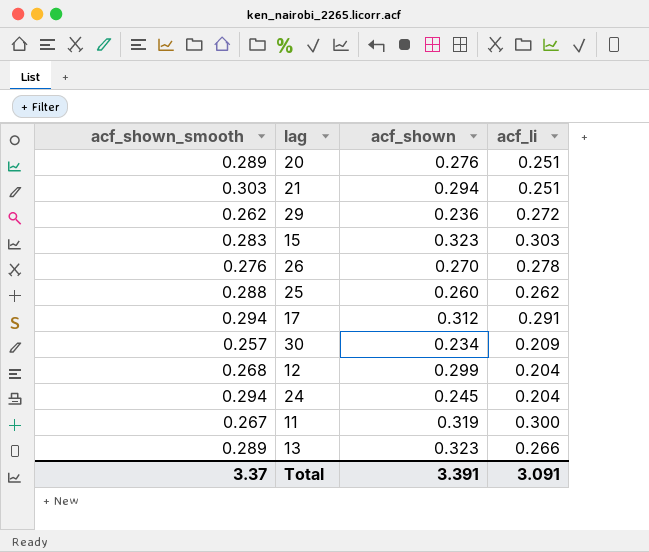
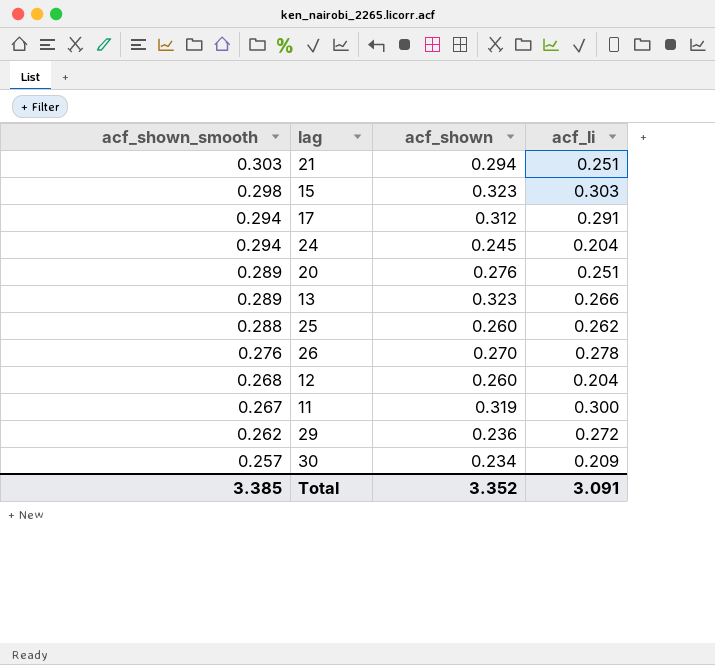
row order: none -> acf_shown_smooth descending
15 | acf_shown_smooth: 0.283 -> 0.298
12 | acf_shown: 0.299 -> 0.260
Total | acf_shown_smooth: 3.37 -> 3.385
Total | acf_shown: 3.391 -> 3.352

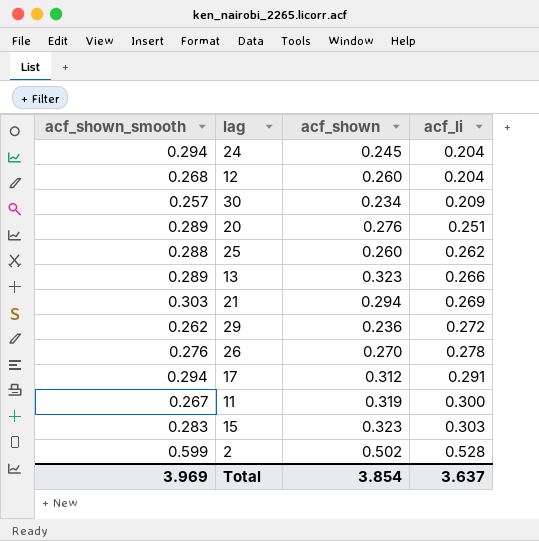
row order: acf_shown_smooth descending -> acf_li ascending
21 | acf_li: 0.251 -> 0.269
15 | acf_shown_smooth: 0.298 -> 0.283
row 2: none -> 0.599 | 0.502 | 0.528
Total | acf_shown_smooth: 3.385 -> 3.969
Total | acf_shown: 3.352 -> 3.854
Total | acf_li: 3.091 -> 3.637

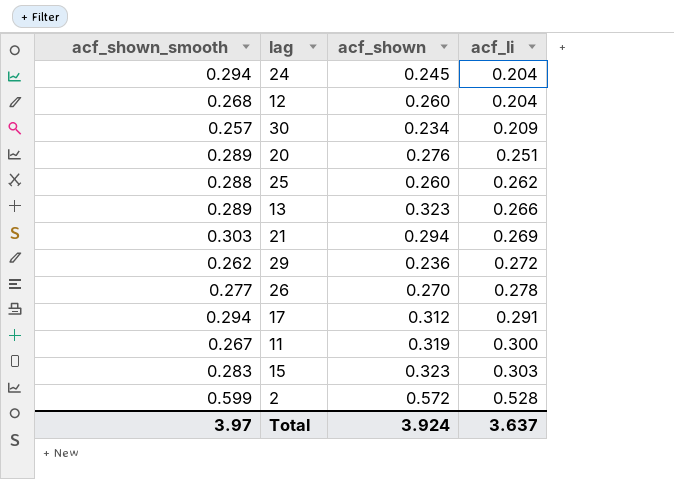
26 | acf_shown_smooth: 0.276 -> 0.277
2 | acf_shown: 0.502 -> 0.572
Total | acf_shown_smooth: 3.969 -> 3.97
Total | acf_shown: 3.854 -> 3.924

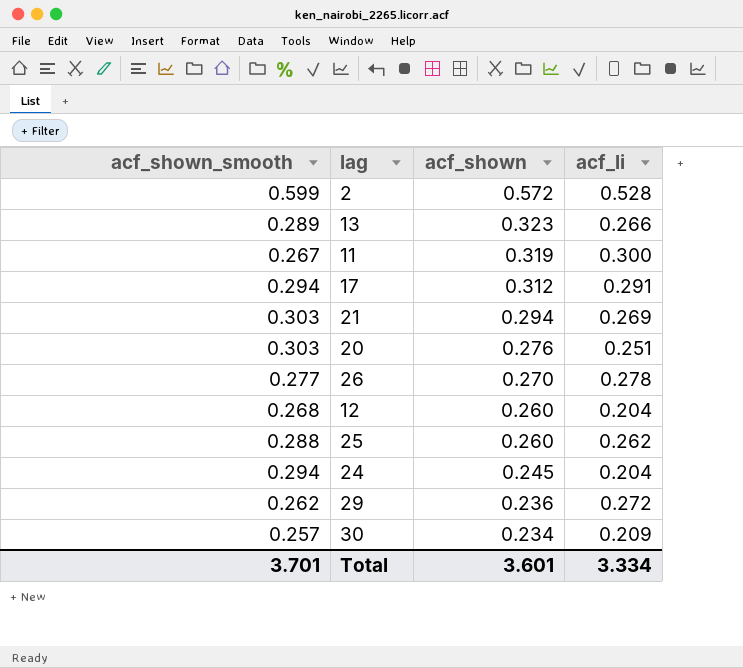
row order: acf_li ascending -> acf_shown descending
row 15: 0.283 | 0.323 | 0.303 -> none
20 | acf_shown_smooth: 0.289 -> 0.303
Total | acf_shown_smooth: 3.97 -> 3.701
Total | acf_shown: 3.924 -> 3.601
Total | acf_li: 3.637 -> 3.334

